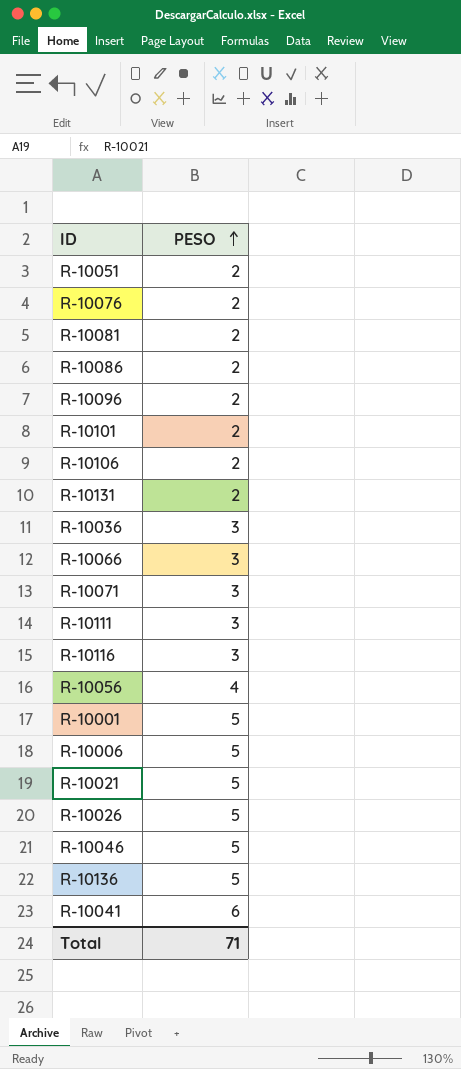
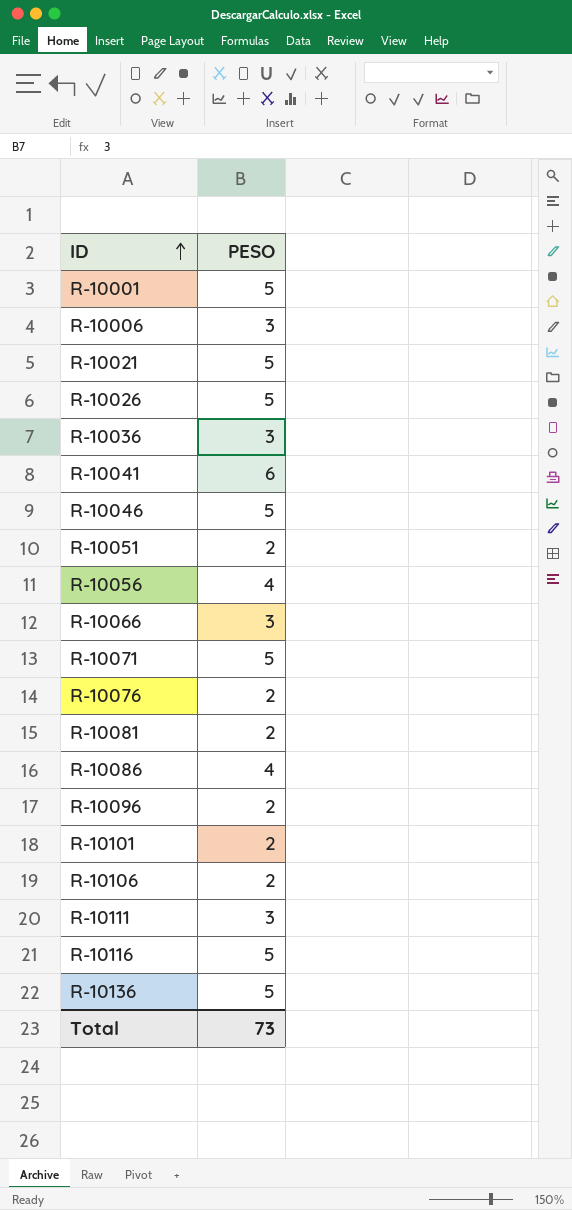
row order: PESO ascending -> ID ascending
row R-10131: 2 -> none
R-10006 | PESO: 5 -> 3
R-10071 | PESO: 3 -> 5
R-10086 | PESO: 2 -> 4
R-10116 | PESO: 3 -> 5
Total | PESO: 71 -> 73

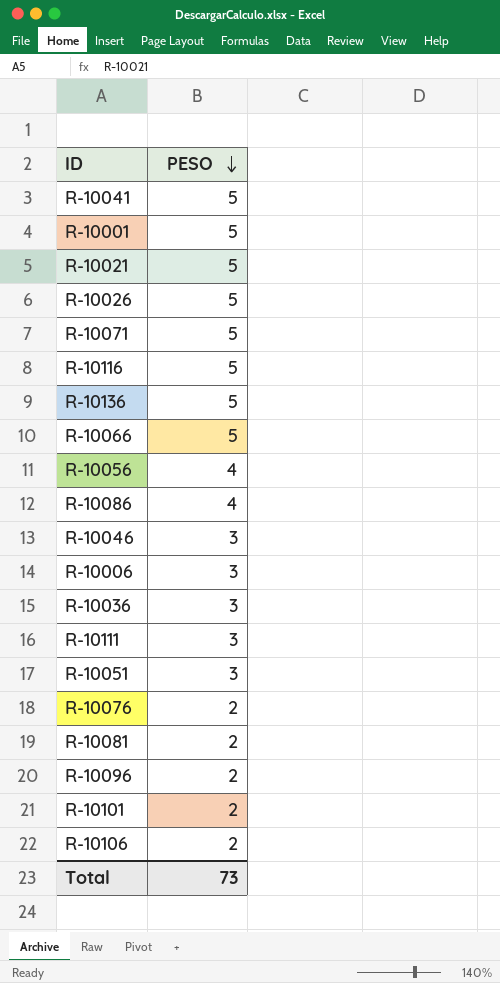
row order: ID ascending -> PESO descending
R-10041 | PESO: 6 -> 5
R-10066 | PESO: 3 -> 5
R-10046 | PESO: 5 -> 3
R-10051 | PESO: 2 -> 3

